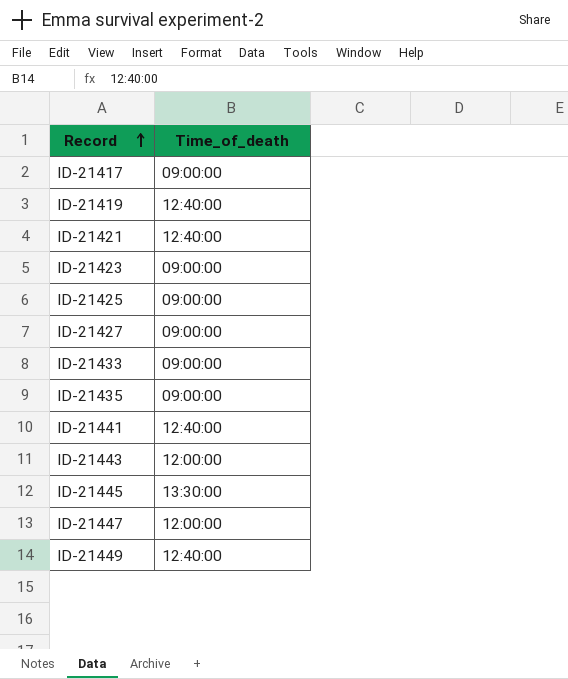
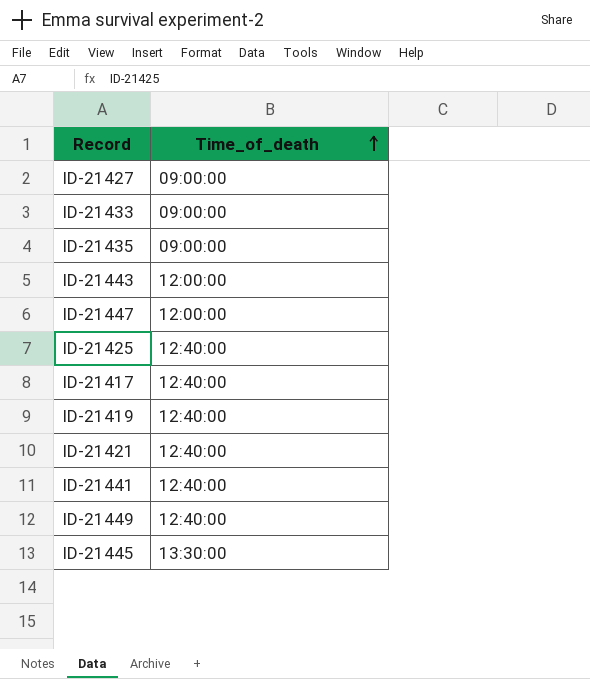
row order: Record ascending -> Time_of_death ascending
row ID-21423: 09:00:00 -> none
ID-21425 | Time_of_death: 09:00:00 -> 12:40:00
ID-21417 | Time_of_death: 09:00:00 -> 12:40:00

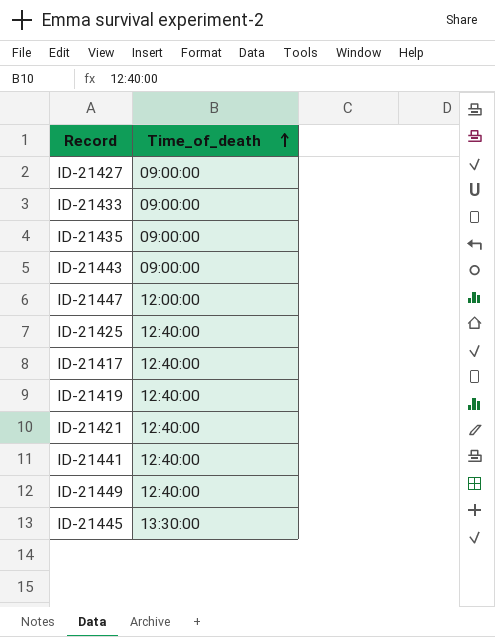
ID-21443 | Time_of_death: 12:00:00 -> 09:00:00

